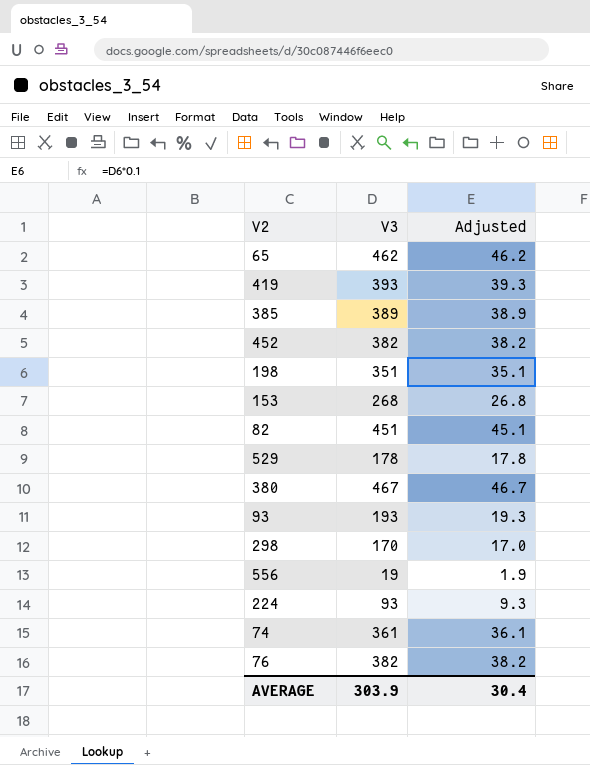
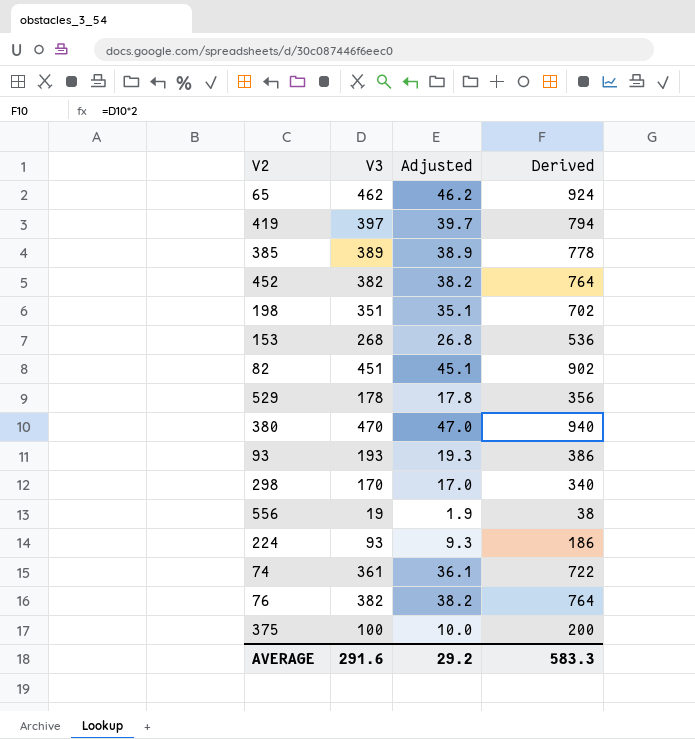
column Derived | formula: none -> [V3] * 2
419 | V3: 393 -> 397
419 | Adjusted: 39.3 -> 39.7
380 | V3: 467 -> 470
380 | Adjusted: 46.7 -> 47.0
row 375: none -> 100 | 10.0 | 200
AVERAGE | V3: 303.9 -> 291.6
AVERAGE | Adjusted: 30.4 -> 29.2

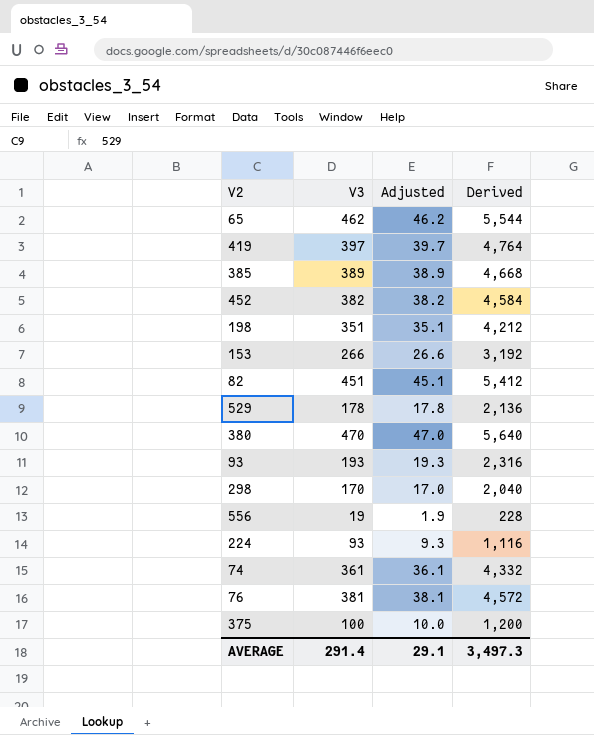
column Derived | formula: [V3] * 2 -> [V3] * 12
153 | V3: 268 -> 266
153 | Adjusted: 26.8 -> 26.6
76 | V3: 382 -> 381
76 | Adjusted: 38.2 -> 38.1
AVERAGE | V3: 291.6 -> 291.4
AVERAGE | Adjusted: 29.2 -> 29.1
AVERAGE | Derived: 583.3 -> 3,497.3

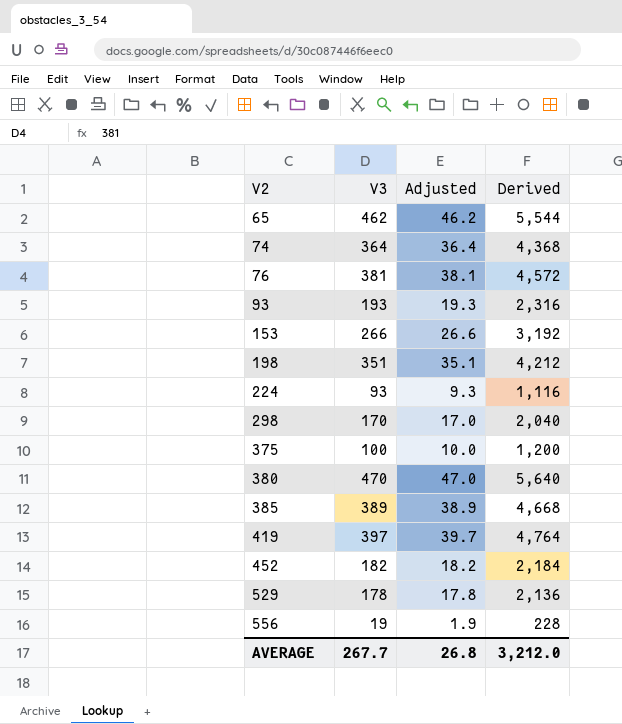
row order: none -> V2 ascending
row 82: 451 | 45.1 | 5,412 -> none
74 | V3: 361 -> 364
74 | Adjusted: 36.1 -> 36.4
74 | Derived: 4,332 -> 4,368
452 | V3: 382 -> 182
452 | Adjusted: 38.2 -> 18.2
452 | Derived: 4,584 -> 2,184
AVERAGE | V3: 291.4 -> 267.7
AVERAGE | Adjusted: 29.1 -> 26.8
AVERAGE | Derived: 3,497.3 -> 3,212.0

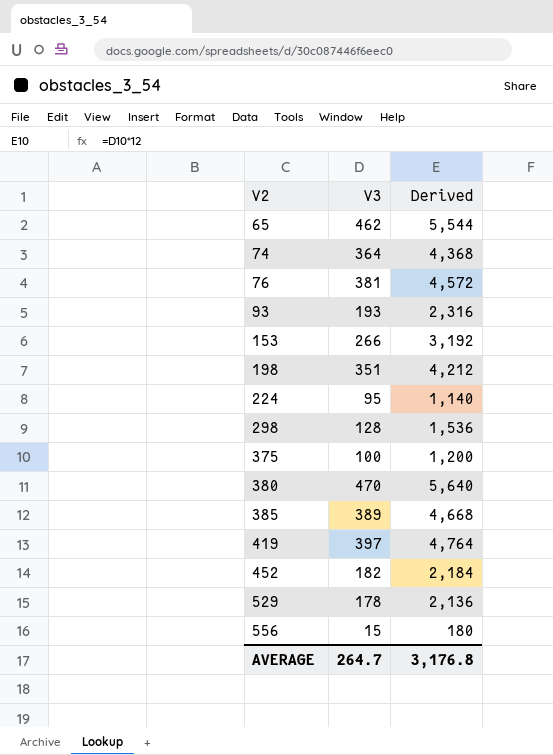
column Adjusted | formula: [V3] * 0.1 -> none
224 | V3: 93 -> 95
224 | Derived: 1,116 -> 1,140
298 | V3: 170 -> 128
298 | Derived: 2,040 -> 1,536
556 | V3: 19 -> 15
556 | Derived: 228 -> 180
AVERAGE | V3: 267.7 -> 264.7
AVERAGE | Derived: 3,212.0 -> 3,176.8

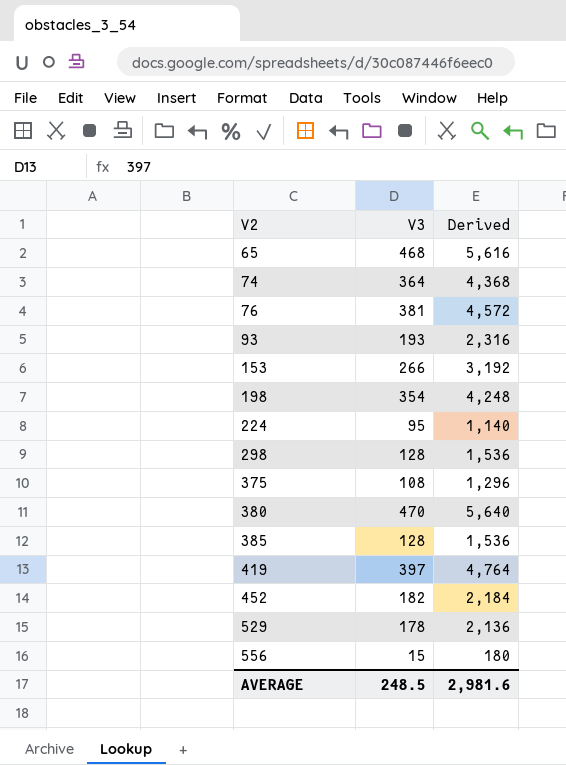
65 | V3: 462 -> 468
65 | Derived: 5,544 -> 5,616
198 | V3: 351 -> 354
198 | Derived: 4,212 -> 4,248
375 | V3: 100 -> 108
375 | Derived: 1,200 -> 1,296
385 | V3: 389 -> 128
385 | Derived: 4,668 -> 1,536
AVERAGE | V3: 264.7 -> 248.5
AVERAGE | Derived: 3,176.8 -> 2,981.6

